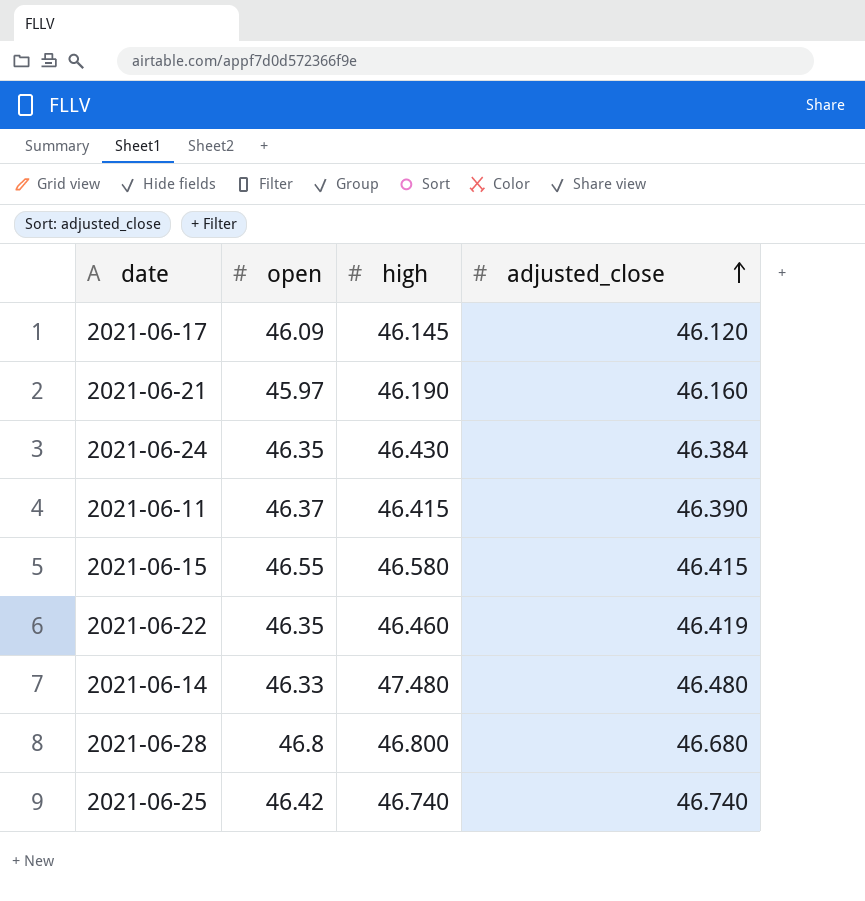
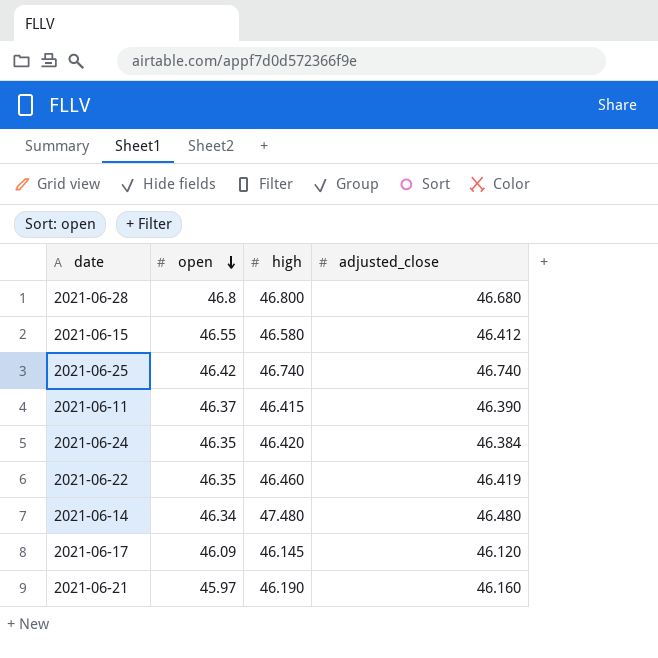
row order: adjusted_close ascending -> open descending
2021-06-15 | adjusted_close: 46.415 -> 46.412
2021-06-24 | high: 46.430 -> 46.420
2021-06-14 | open: 46.33 -> 46.34

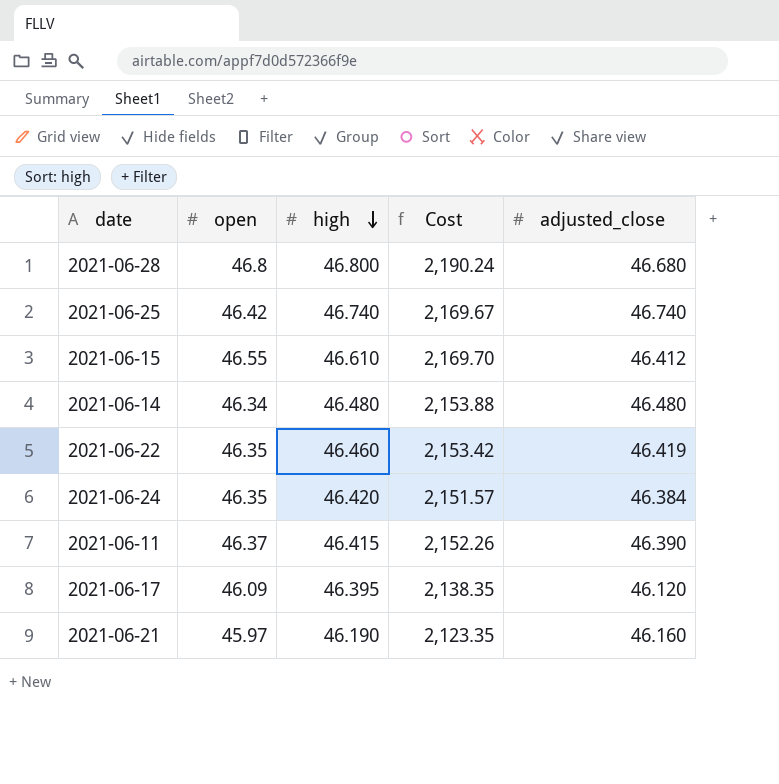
row order: open descending -> high descending
column Cost | formula: none -> [open] * [high]
2021-06-15 | high: 46.580 -> 46.610
2021-06-14 | high: 47.480 -> 46.480
2021-06-17 | high: 46.145 -> 46.395

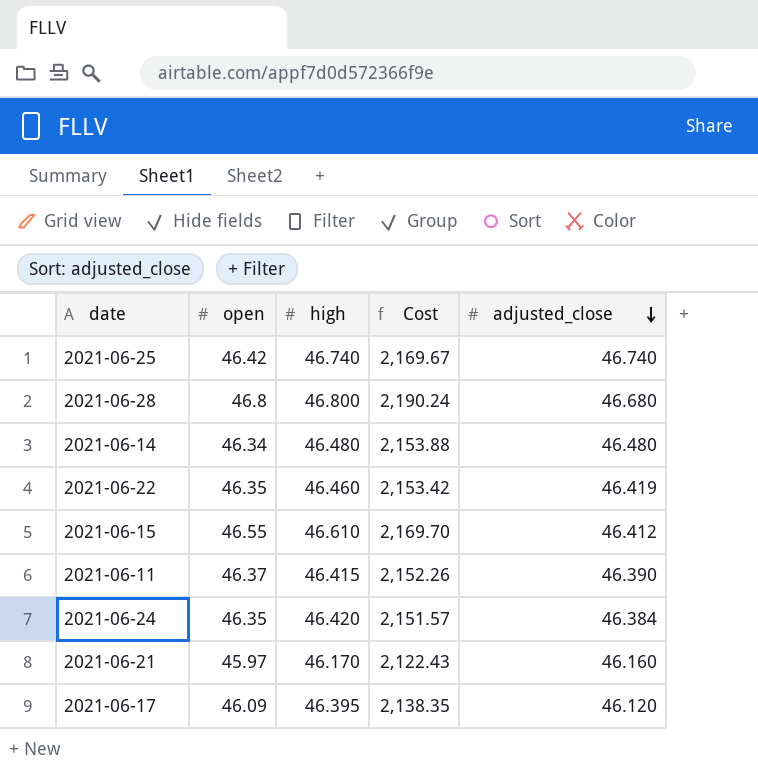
row order: high descending -> adjusted_close descending
2021-06-21 | high: 46.190 -> 46.170
2021-06-21 | Cost: 2,123.35 -> 2,122.43

